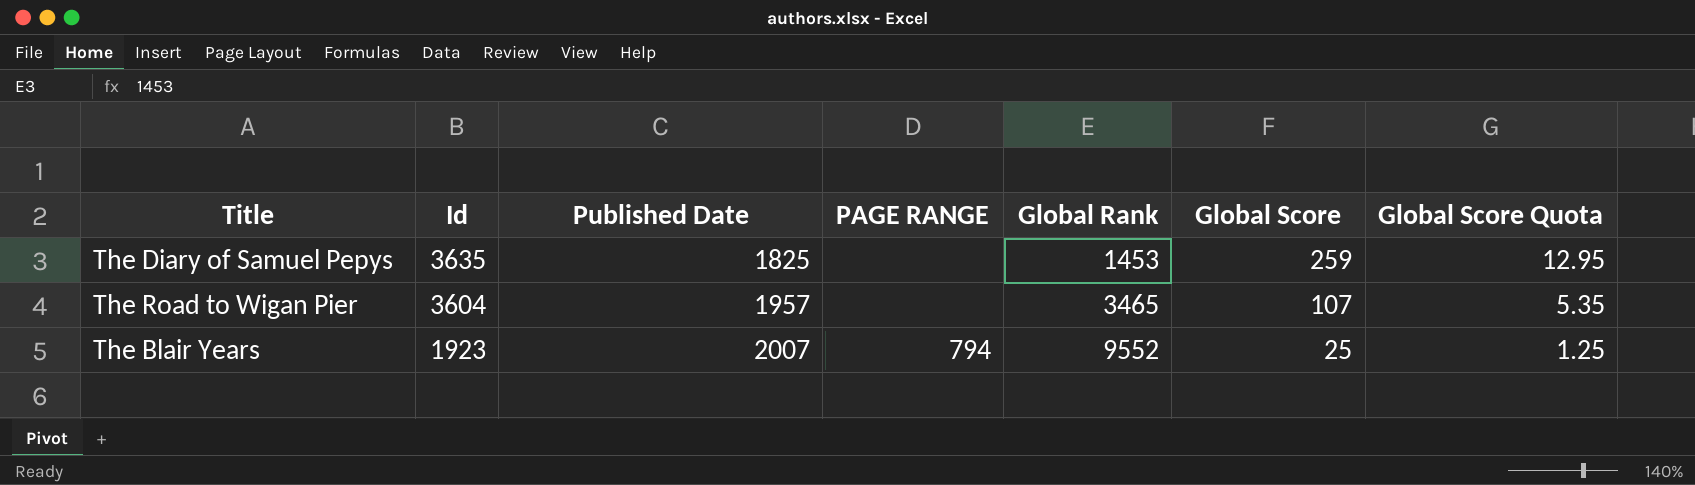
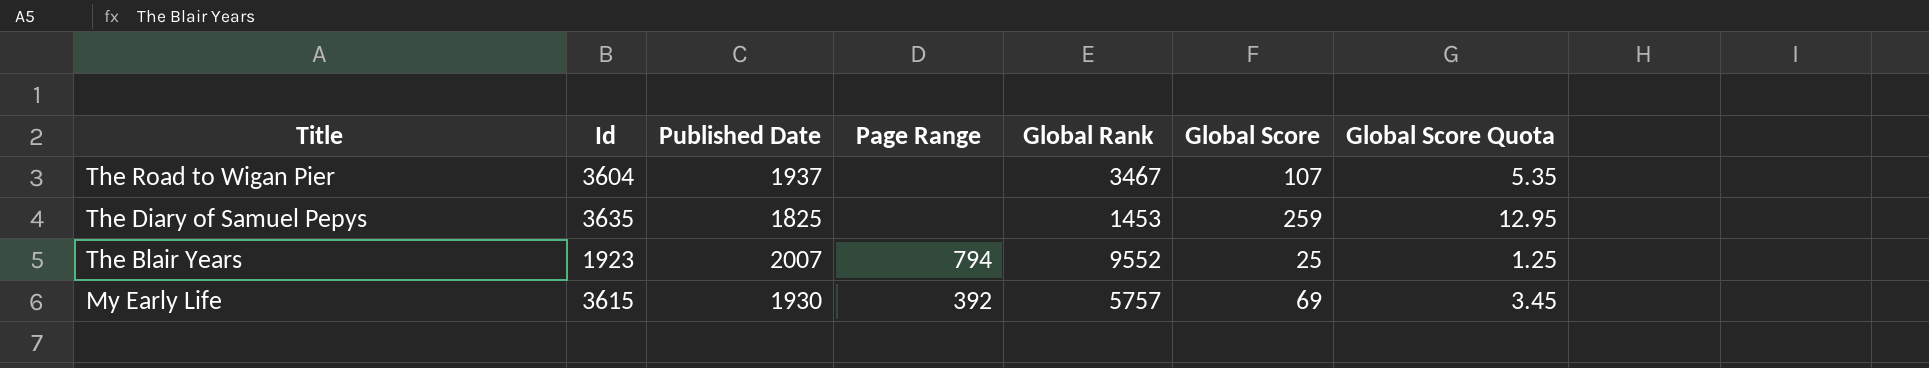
row order: Id descending -> Title descending
column name: PAGE RANGE -> Page Range
The Road to Wigan Pier | Published Date: 1957 -> 1937
The Road to Wigan Pier | Global Rank: 3465 -> 3467
row My Early Life: none -> 3615 | 1930 | 392 | 5757 | 69 | 3.45

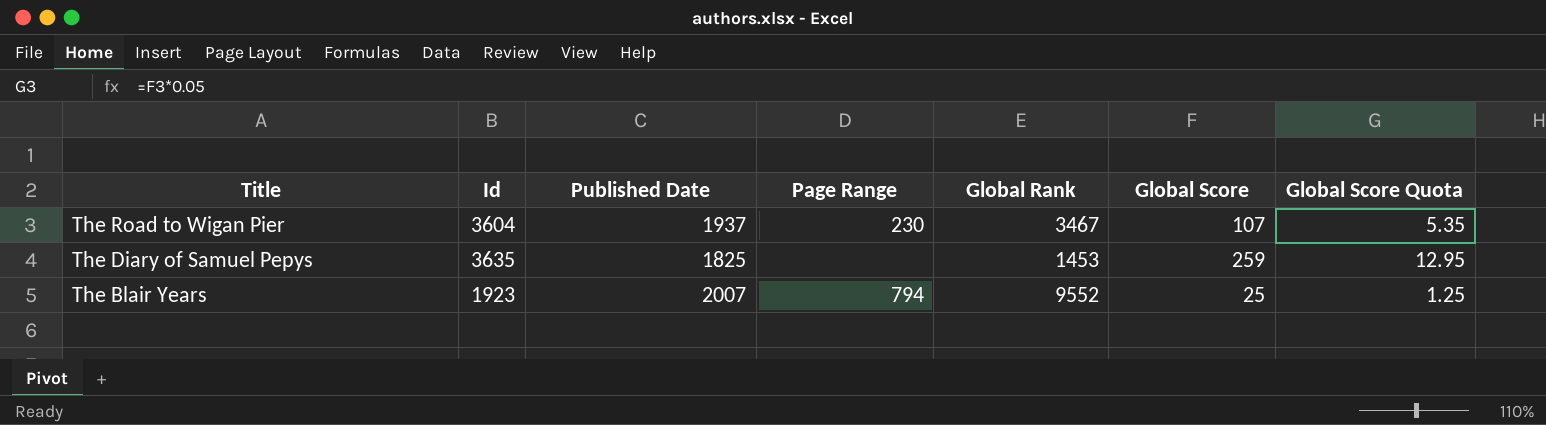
row My Early Life: 3615 | 1930 | 392 | 5757 | 69 | 3.45 -> none
The Road to Wigan Pier | Page Range: none -> 230

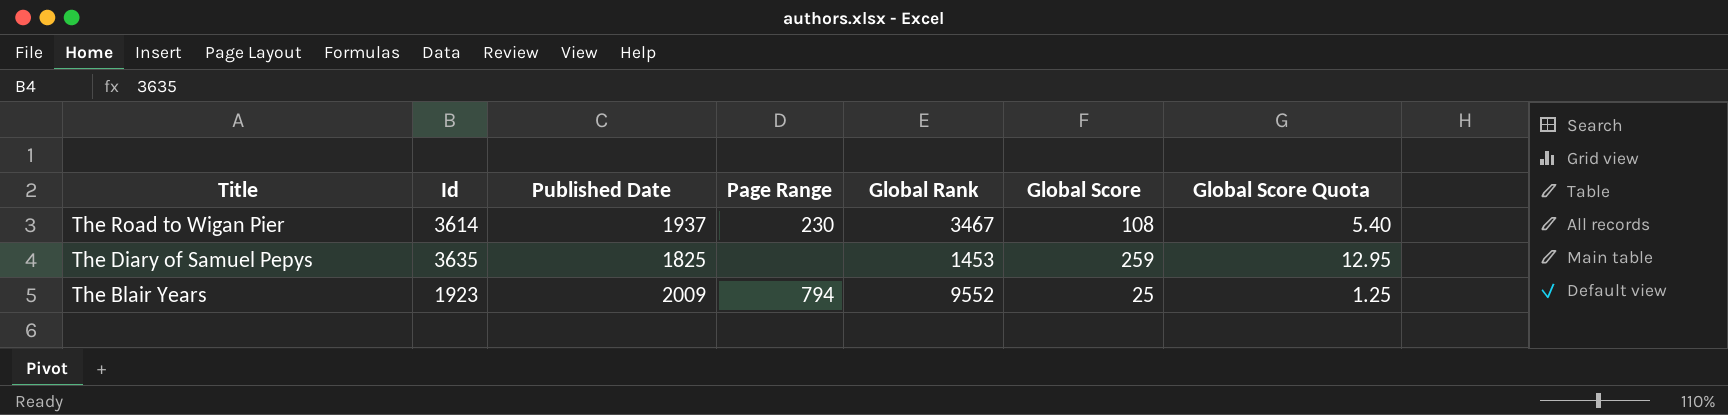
The Road to Wigan Pier | Id: 3604 -> 3614
The Road to Wigan Pier | Global Score: 107 -> 108
The Road to Wigan Pier | Global Score Quota: 5.35 -> 5.40
The Blair Years | Published Date: 2007 -> 2009

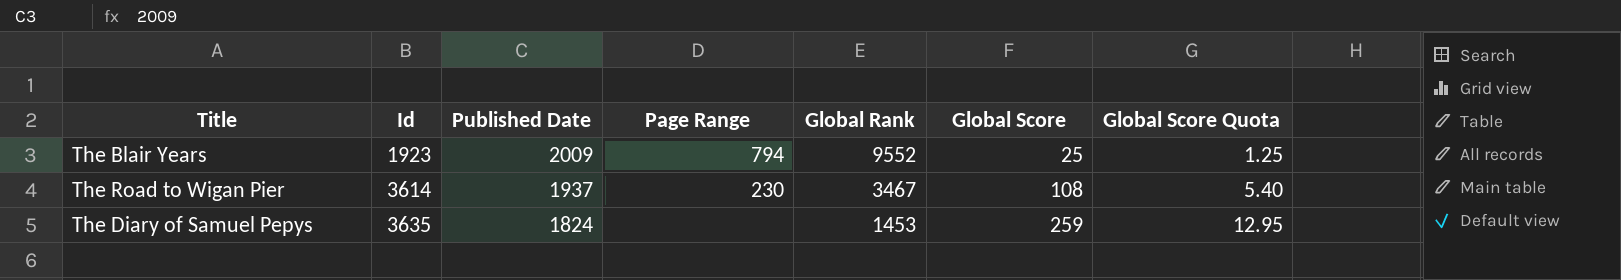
row order: Title descending -> Id ascending
The Diary of Samuel Pepys | Published Date: 1825 -> 1824

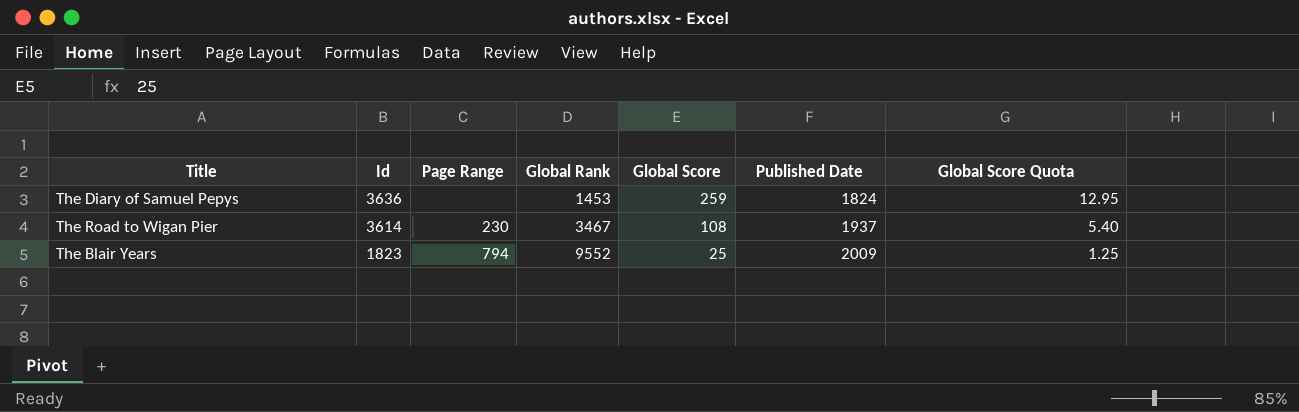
row order: Id ascending -> Id descending
column Published Date | position: 3 -> 6
The Diary of Samuel Pepys | Id: 3635 -> 3636
The Blair Years | Id: 1923 -> 1823

